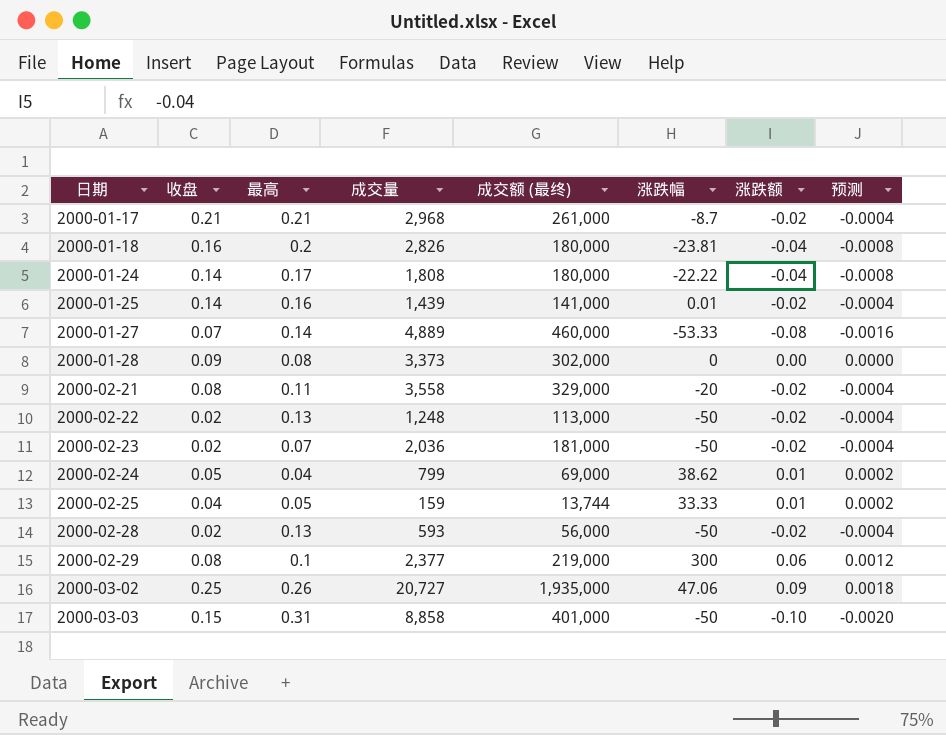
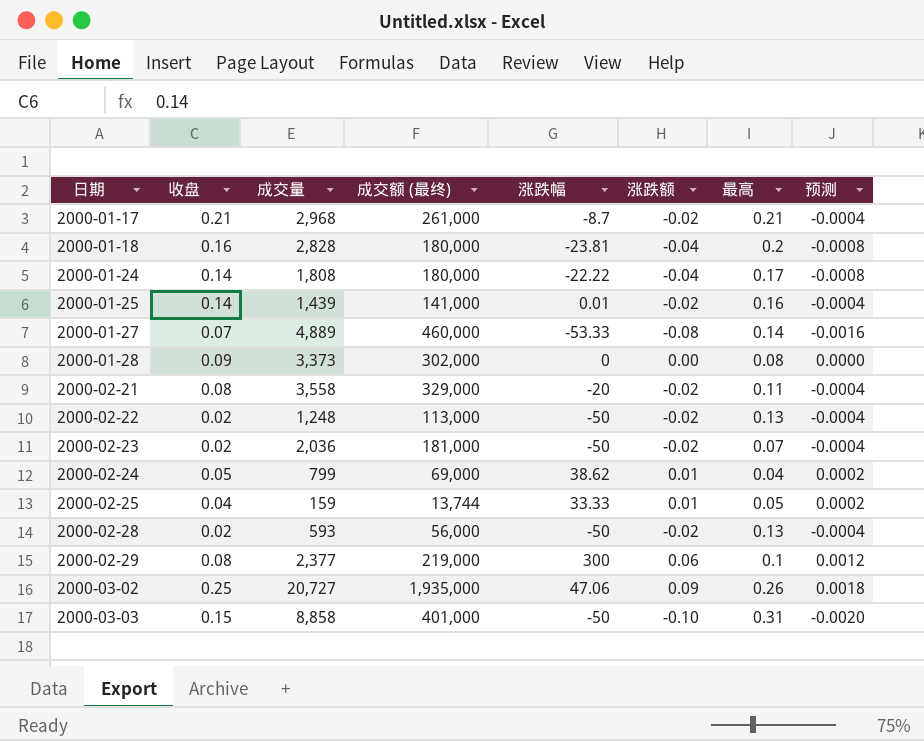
column 最高 | position: 3 -> 7
2000-01-18 | 成交量: 2,826 -> 2,828

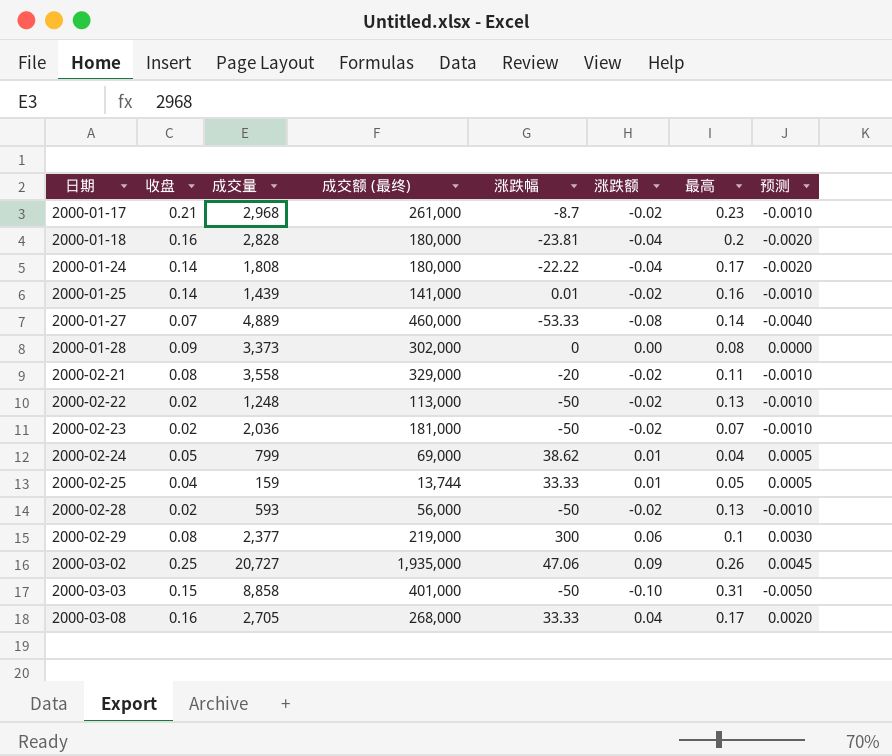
column 预测 | formula: [涨跌额] * 0.02 -> [涨跌额] * 0.05
2000-01-17 | 最高: 0.21 -> 0.23
row 2000-03-08: none -> 0.16 | 2,705 | 268,000 | 33.33 | 0.04 | 0.17 | 0.0020

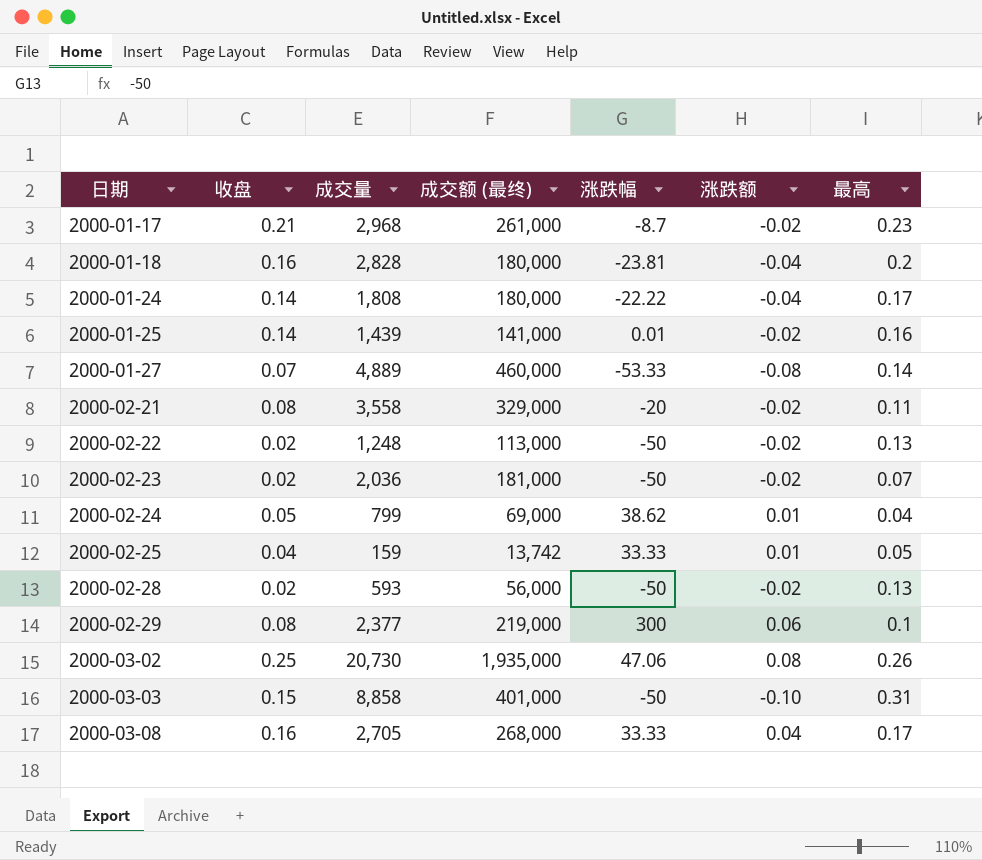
column 预测 | formula: [涨跌额] * 0.05 -> none
row 2000-01-28: 0.09 | 3,373 | 302,000 | 0 | 0.00 | 0.08 | 0.0000 -> none
2000-02-25 | 成交额 (最终): 13,744 -> 13,742
2000-03-02 | 成交量: 20,727 -> 20,730
2000-03-02 | 涨跌额: 0.09 -> 0.08

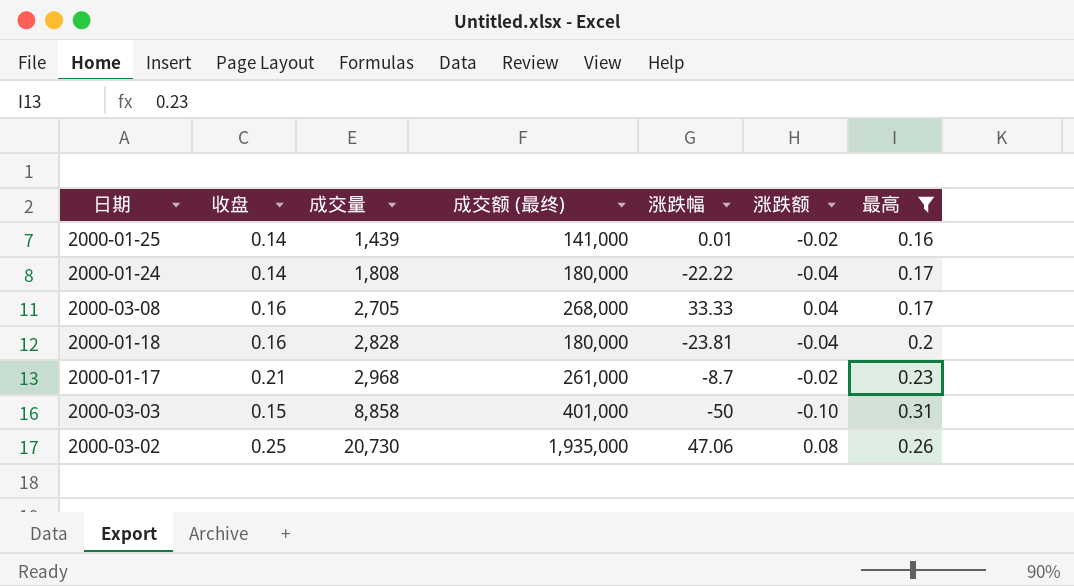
filter: none -> 最高 >= 0.16
row order: 日期 ascending -> 成交量 ascending

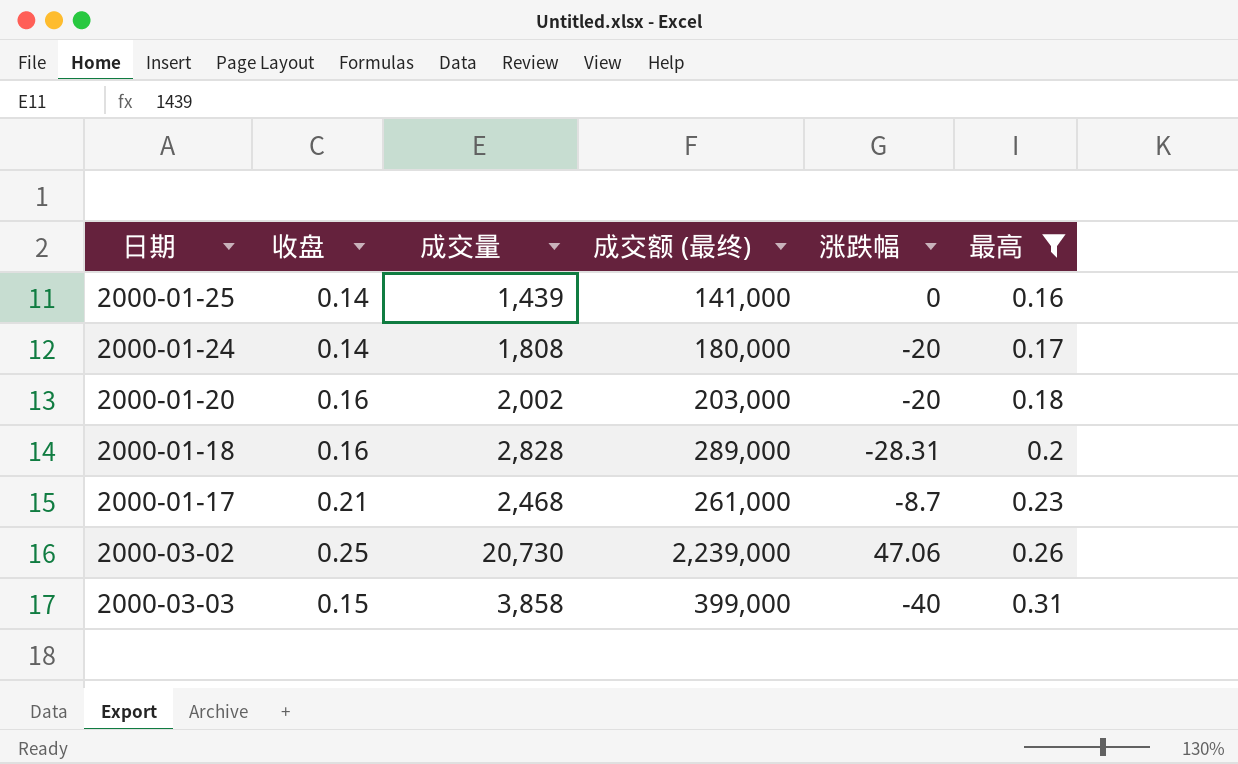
row order: 成交量 ascending -> 最高 ascending
column 涨跌额 | position: 6 -> none
row 2000-03-08: 0.16 | 2,705 | 268,000 | 33.33 | 0.04 | 0.17 -> none
2000-01-25 | 涨跌幅: 0.01 -> 0
2000-01-24 | 涨跌幅: -22.22 -> -20
row 2000-01-20: none -> 0.16 | 2,002 | 203,000 | -20 | 0.18
2000-01-18 | 成交额 (最终): 180,000 -> 289,000
2000-01-18 | 涨跌幅: -23.81 -> -28.31
2000-01-17 | 成交量: 2,968 -> 2,468
2000-03-02 | 成交额 (最终): 1,935,000 -> 2,239,000
2000-03-03 | 成交量: 8,858 -> 3,858
2000-03-03 | 成交额 (最终): 401,000 -> 399,000
2000-03-03 | 涨跌幅: -50 -> -40

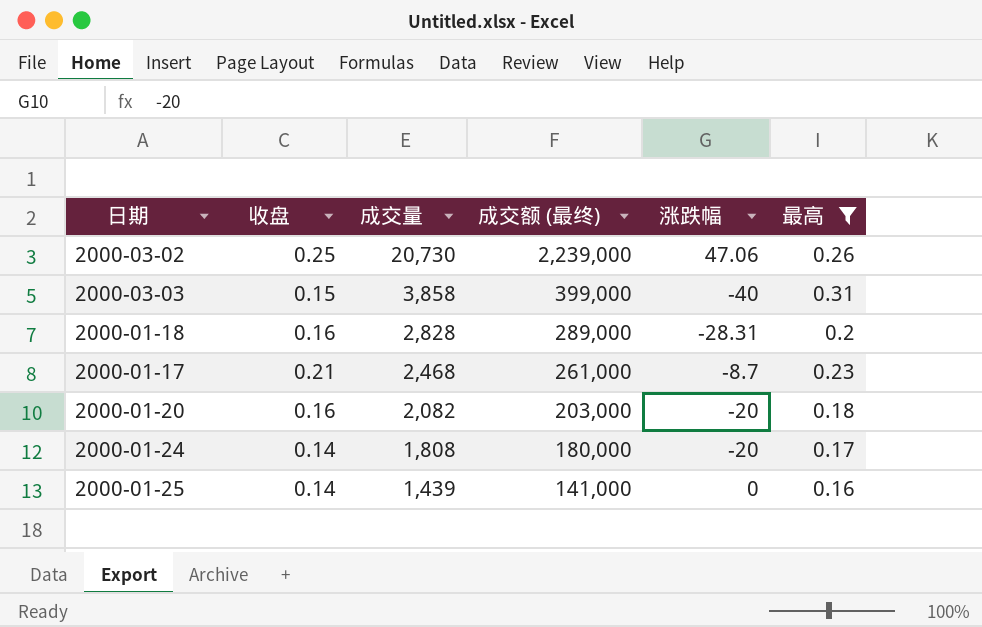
row order: 最高 ascending -> 成交量 descending
2000-01-20 | 成交量: 2,002 -> 2,082

